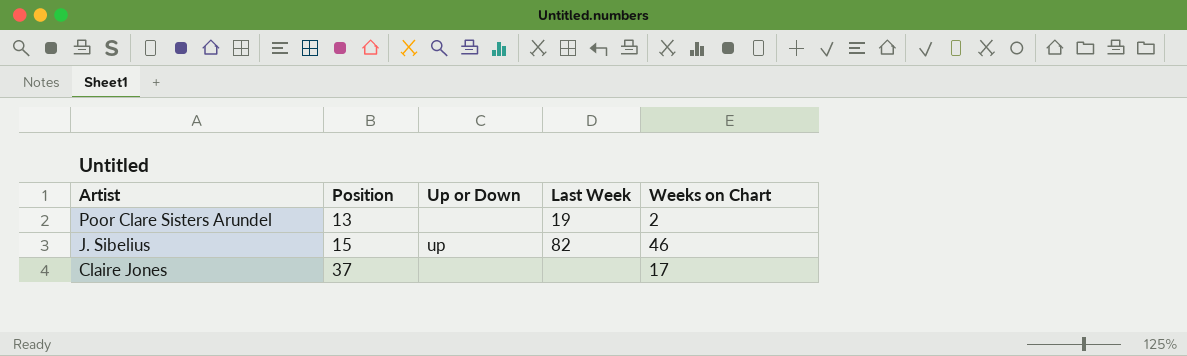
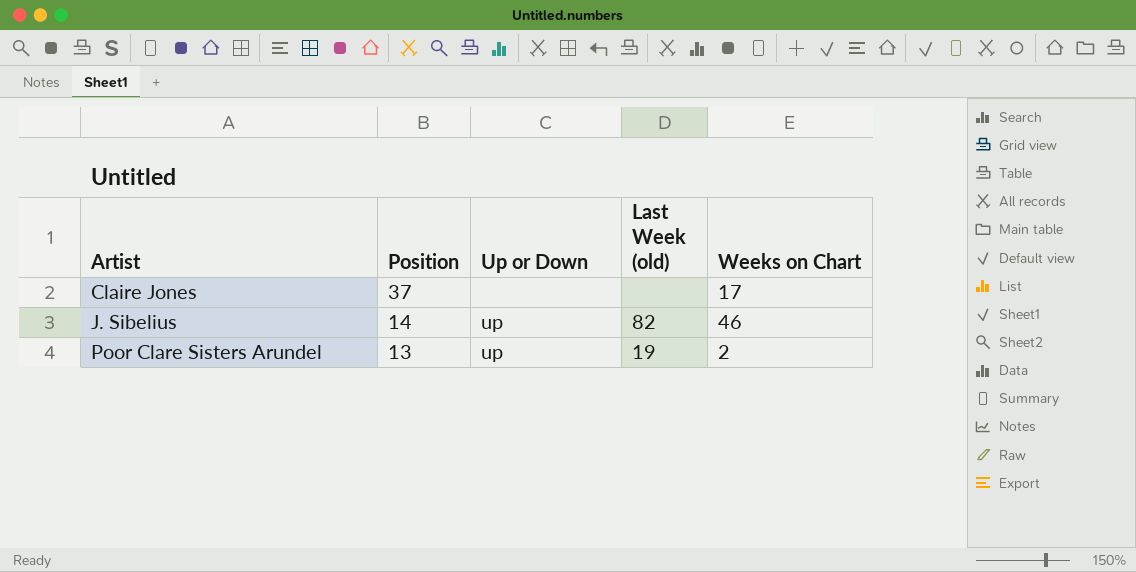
row order: Artist descending -> Artist ascending
column name: Last Week -> Last Week (old)
J. Sibelius | Position: 15 -> 14
Poor Clare Sisters Arundel | Up or Down: none -> up

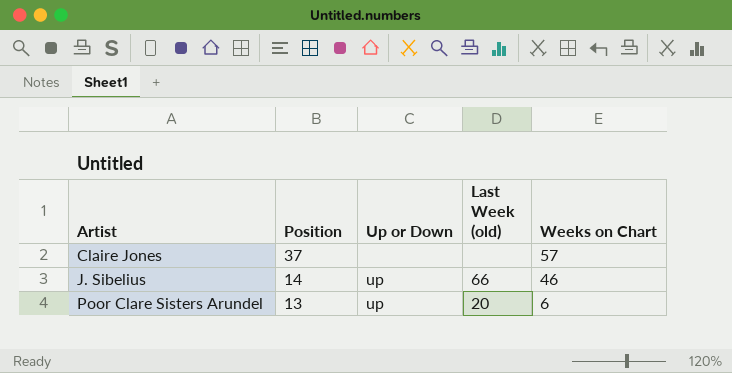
Claire Jones | Weeks on Chart: 17 -> 57
J. Sibelius | Last Week (old): 82 -> 66
Poor Clare Sisters Arundel | Last Week (old): 19 -> 20
Poor Clare Sisters Arundel | Weeks on Chart: 2 -> 6

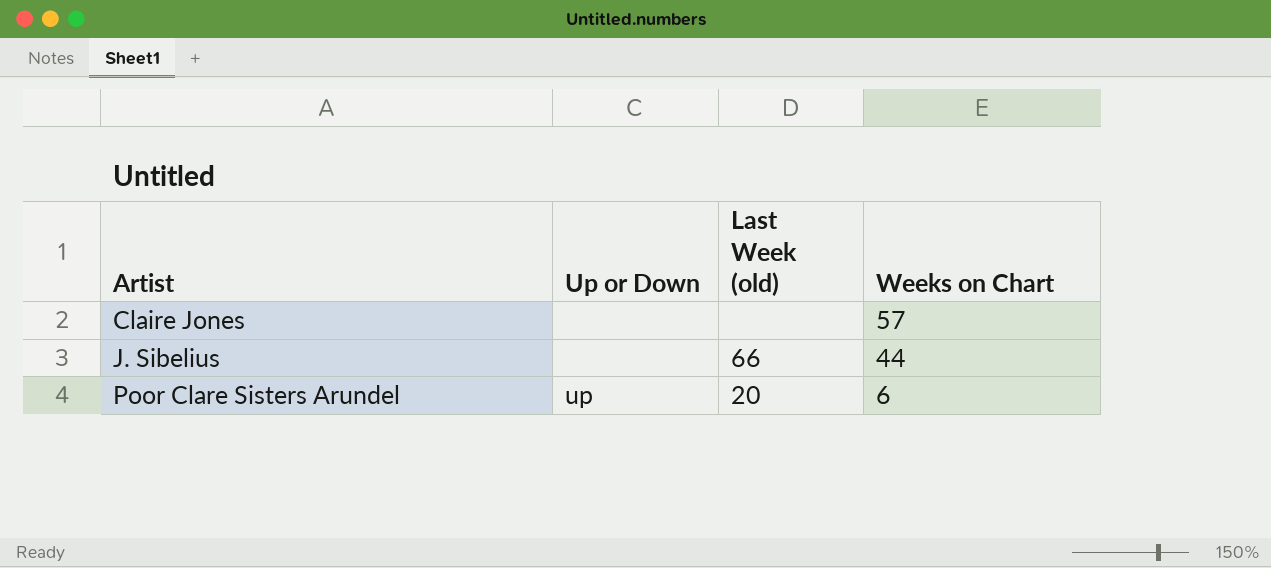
column Position | position: 2 -> none
J. Sibelius | Up or Down: up -> none
J. Sibelius | Weeks on Chart: 46 -> 44

